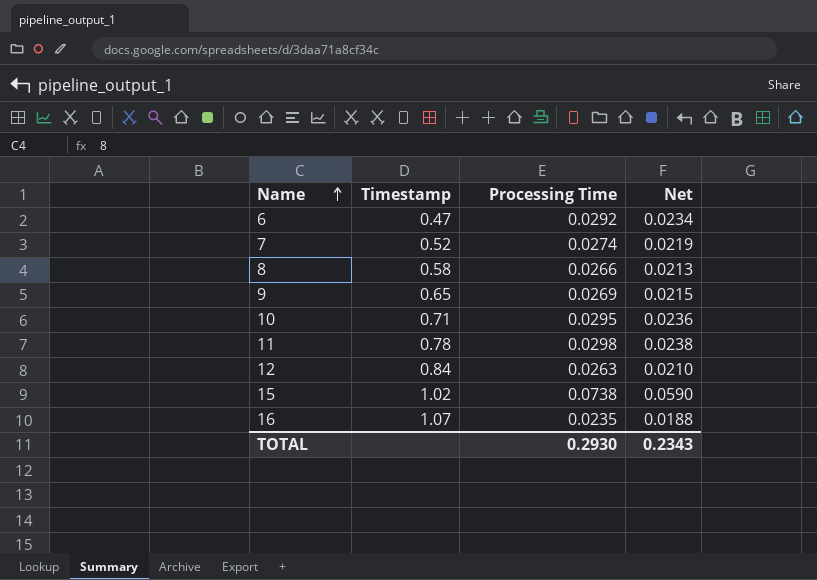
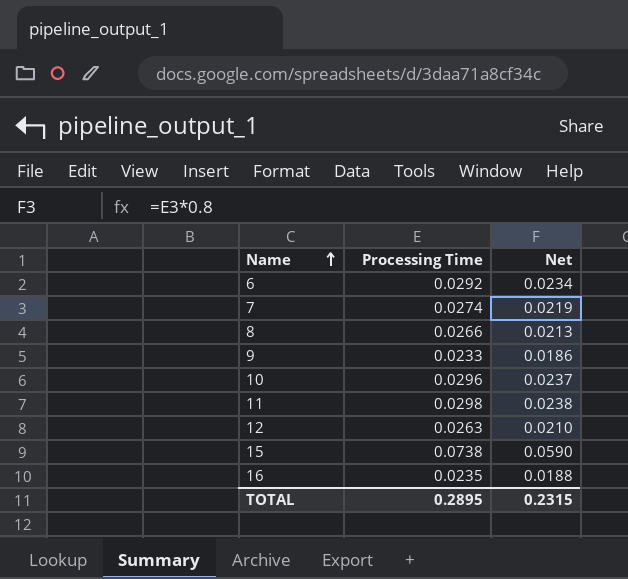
column Timestamp | position: 2 -> none
9 | Processing Time: 0.0269 -> 0.0233
9 | Net: 0.0215 -> 0.0186
10 | Processing Time: 0.0295 -> 0.0296
10 | Net: 0.0236 -> 0.0237
TOTAL | Processing Time: 0.2930 -> 0.2895
TOTAL | Net: 0.2343 -> 0.2315

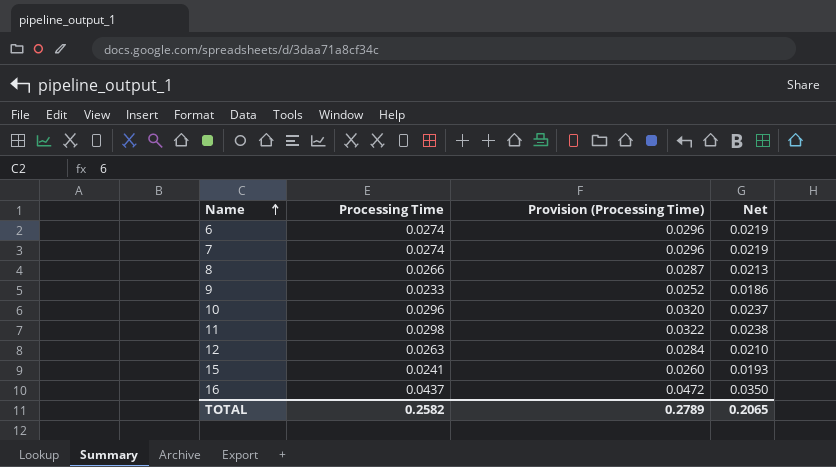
column Provision (Processing Time) | formula: none -> [Processing Time] * 1.08
6 | Processing Time: 0.0292 -> 0.0274
6 | Net: 0.0234 -> 0.0219
15 | Processing Time: 0.0738 -> 0.0241
15 | Net: 0.0590 -> 0.0193
16 | Processing Time: 0.0235 -> 0.0437
16 | Net: 0.0188 -> 0.0350
TOTAL | Processing Time: 0.2895 -> 0.2582
TOTAL | Net: 0.2315 -> 0.2065

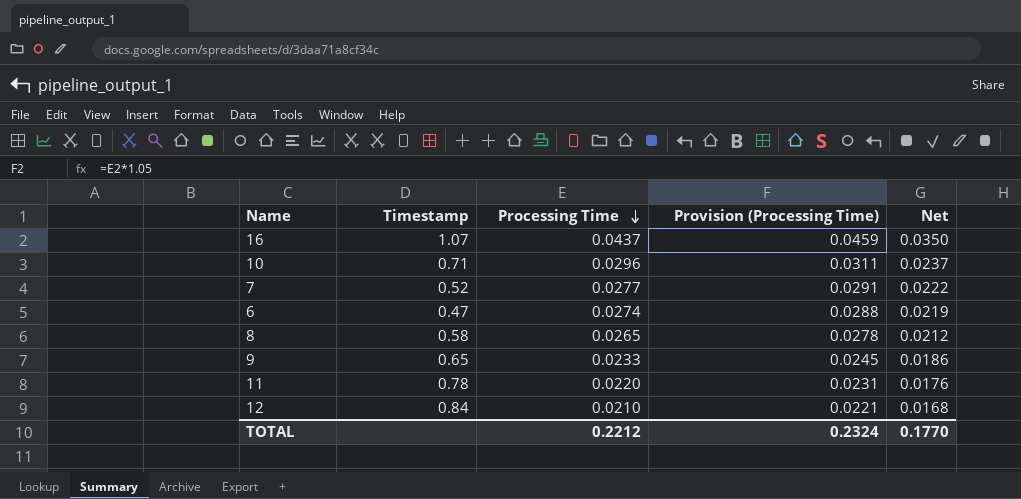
row order: Name ascending -> Processing Time descending
column Timestamp | position: none -> 2
column Provision (Processing Time) | formula: [Processing Time] * 1.08 -> [Processing Time] * 1.05
row 15: 0.0241 | 0.0260 | 0.0193 -> none
7 | Processing Time: 0.0274 -> 0.0277
7 | Net: 0.0219 -> 0.0222
8 | Processing Time: 0.0266 -> 0.0265
8 | Net: 0.0213 -> 0.0212
11 | Processing Time: 0.0298 -> 0.0220
11 | Net: 0.0238 -> 0.0176
12 | Processing Time: 0.0263 -> 0.0210
12 | Net: 0.0210 -> 0.0168
TOTAL | Processing Time: 0.2582 -> 0.2212
TOTAL | Provision (Processing Time): 0.2789 -> 0.2324
TOTAL | Net: 0.2065 -> 0.1770

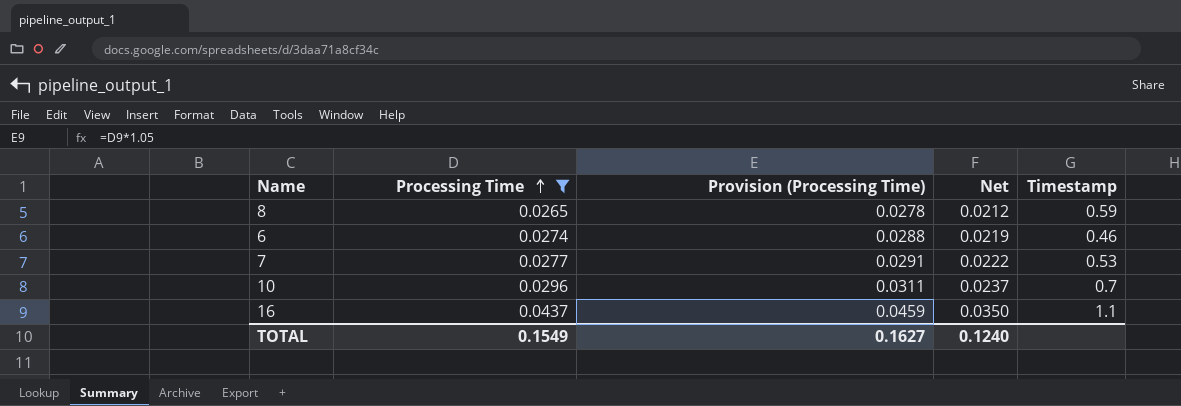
filter: none -> Processing Time >= 0.0265
row order: Processing Time descending -> Processing Time ascending
column Timestamp | position: 2 -> 5
8 | Timestamp: 0.58 -> 0.59
6 | Timestamp: 0.47 -> 0.46
7 | Timestamp: 0.52 -> 0.53
10 | Timestamp: 0.71 -> 0.7
16 | Timestamp: 1.07 -> 1.1
TOTAL | Processing Time: 0.2212 -> 0.1549
TOTAL | Provision (Processing Time): 0.2324 -> 0.1627
TOTAL | Net: 0.1770 -> 0.1240

